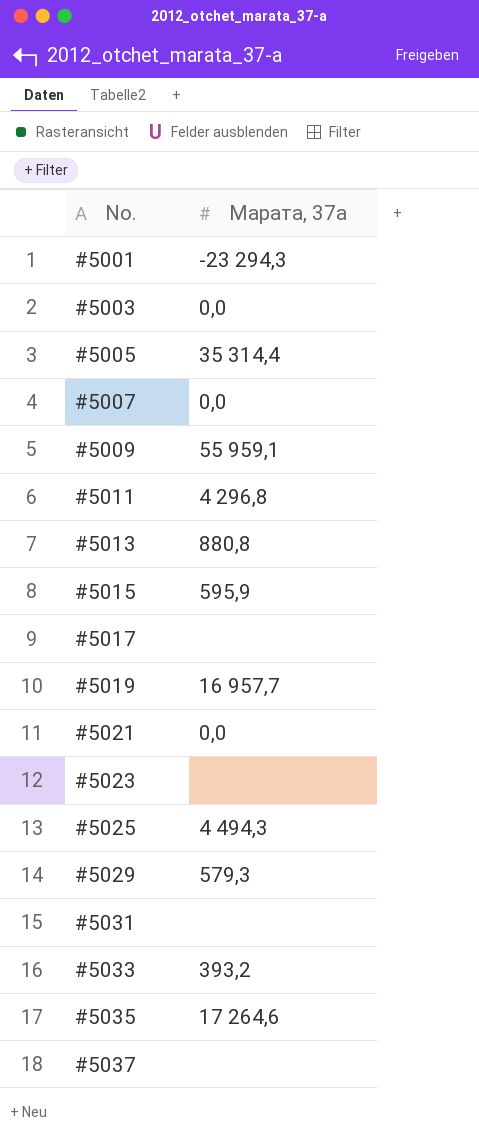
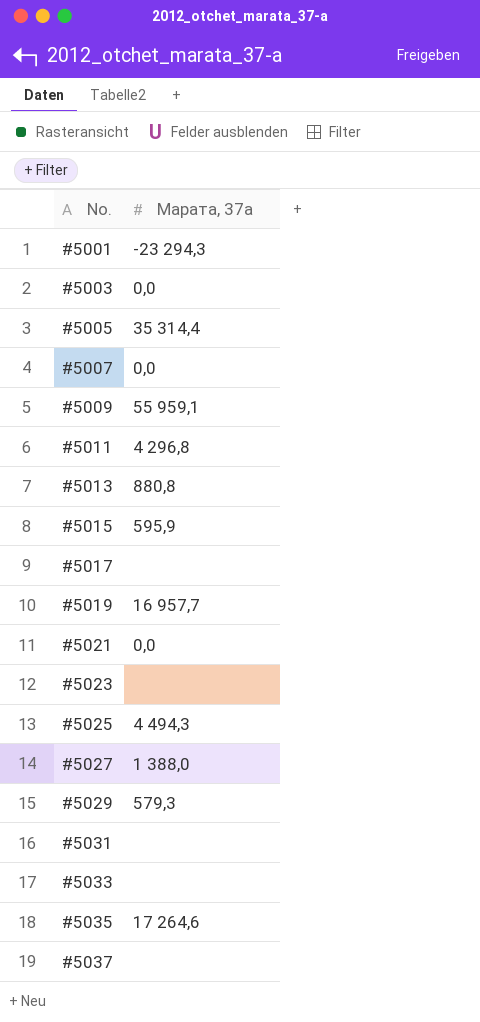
row #5027: none -> 1 388,0
#5033 | Марата, 37а: 393,2 -> none

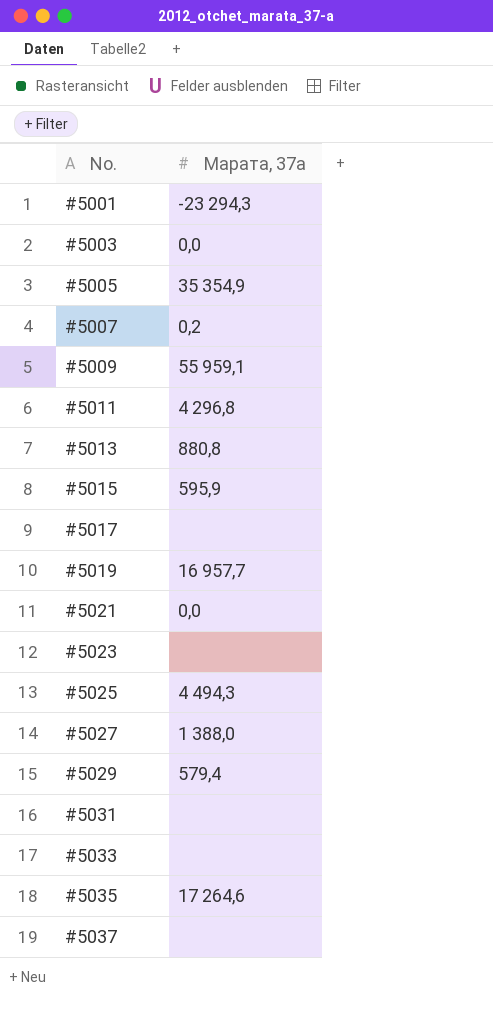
#5005 | Марата, 37а: 35 314,4 -> 35 354,9
#5007 | Марата, 37а: 0,0 -> 0,2
#5029 | Марата, 37а: 579,3 -> 579,4

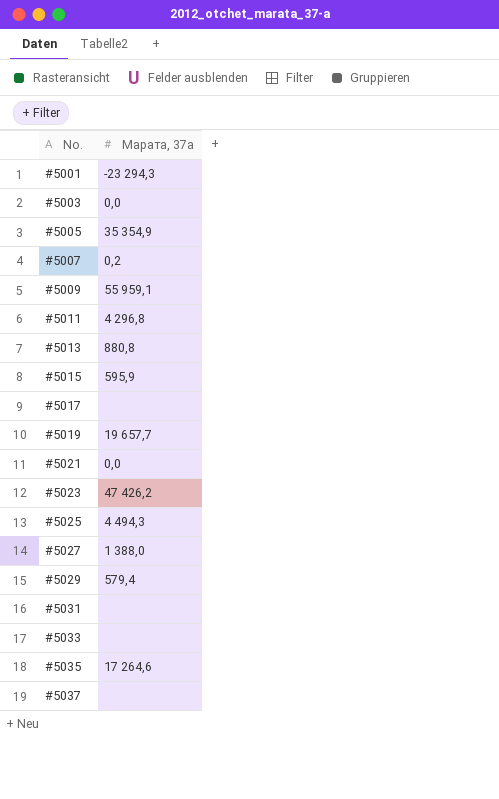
#5019 | Марата, 37а: 16 957,7 -> 19 657,7
#5023 | Марата, 37а: none -> 47 426,2

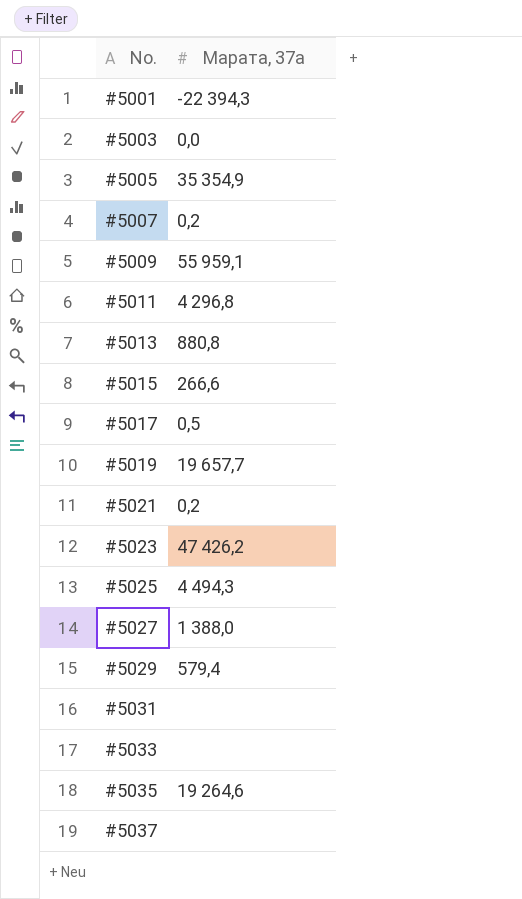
#5001 | Марата, 37а: -23 294,3 -> -22 394,3
#5015 | Марата, 37а: 595,9 -> 266,6
#5017 | Марата, 37а: none -> 0,5
#5021 | Марата, 37а: 0,0 -> 0,2
#5035 | Марата, 37а: 17 264,6 -> 19 264,6

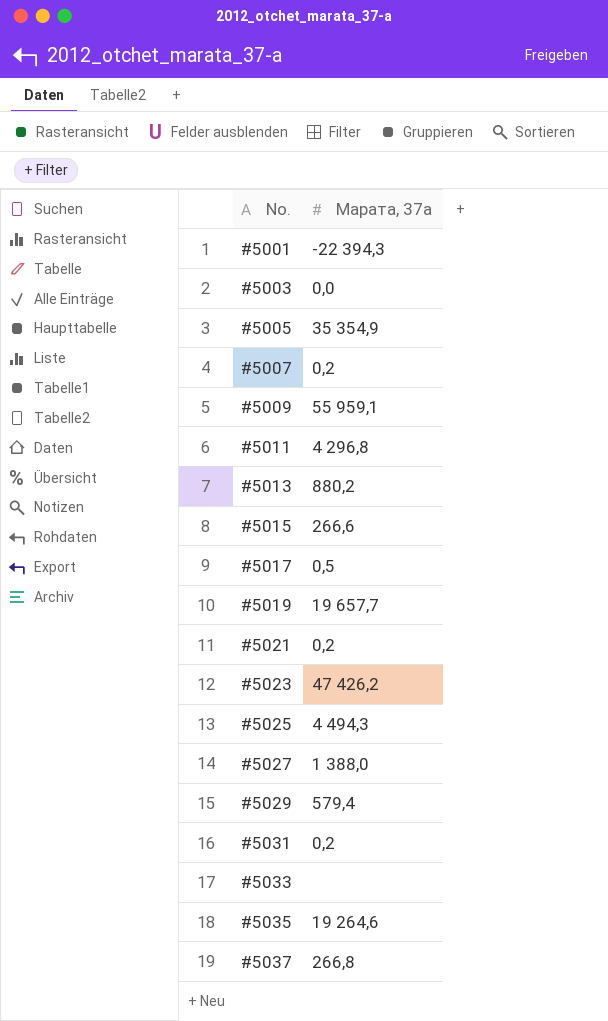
#5013 | Марата, 37а: 880,8 -> 880,2
#5031 | Марата, 37а: none -> 0,2
#5037 | Марата, 37а: none -> 266,8

